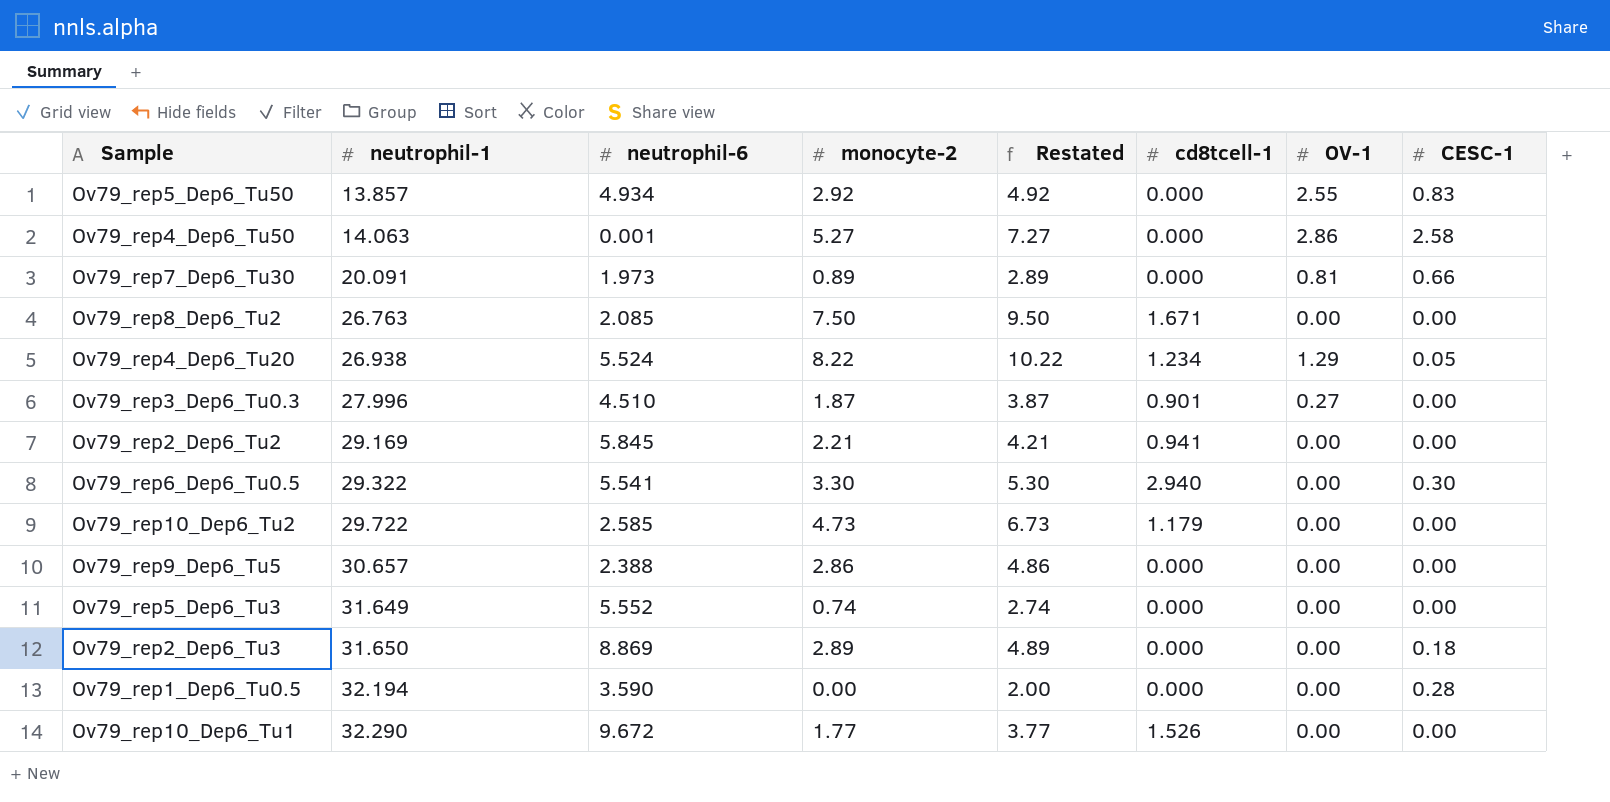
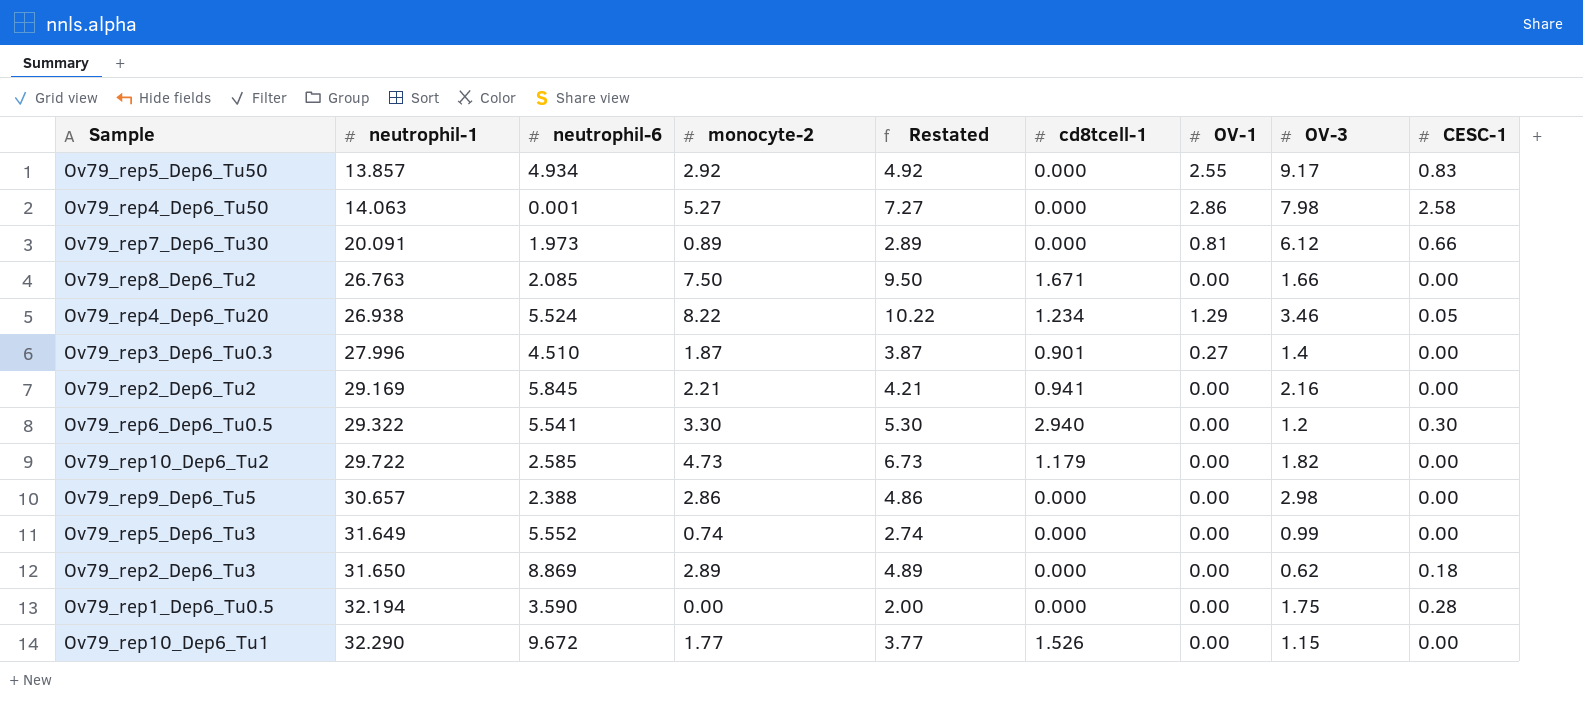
column OV-3 | position: none -> 8

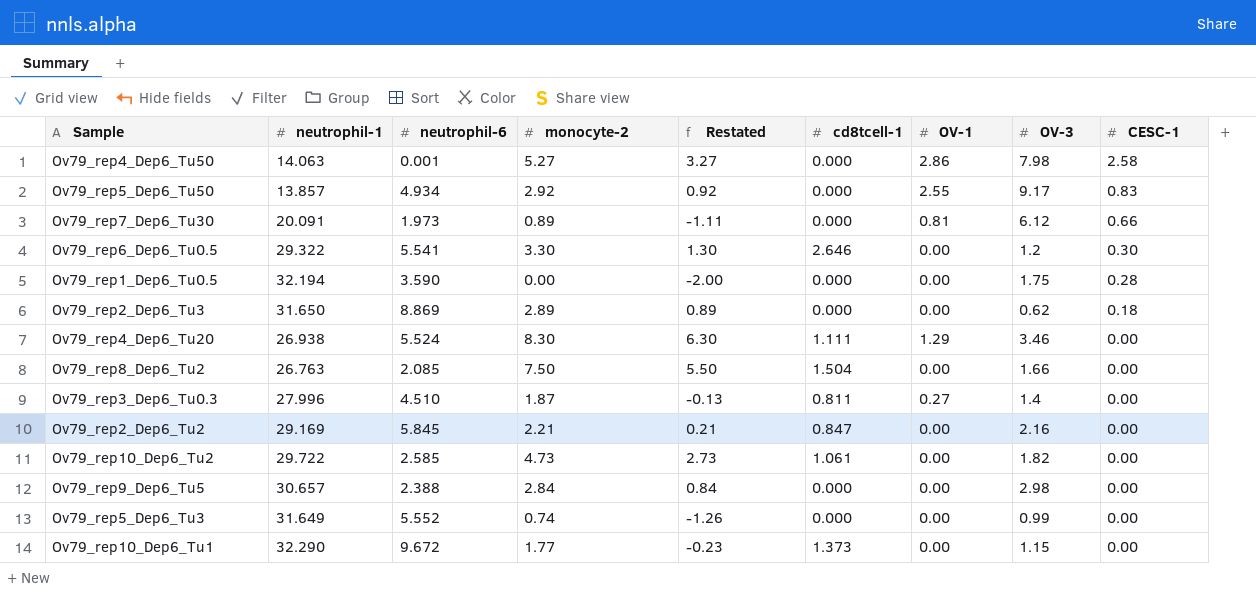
row order: neutrophil-1 ascending -> CESC-1 descending
column Restated | formula: [monocyte-2] + 2 -> [monocyte-2] - 2
Ov79_rep6_Dep6_Tu0.5 | cd8tcell-1: 2.940 -> 2.646
Ov79_rep4_Dep6_Tu20 | monocyte-2: 8.22 -> 8.30
Ov79_rep4_Dep6_Tu20 | cd8tcell-1: 1.234 -> 1.111
Ov79_rep4_Dep6_Tu20 | CESC-1: 0.05 -> 0.00
Ov79_rep8_Dep6_Tu2 | cd8tcell-1: 1.671 -> 1.504
Ov79_rep3_Dep6_Tu0.3 | cd8tcell-1: 0.901 -> 0.811
Ov79_rep2_Dep6_Tu2 | cd8tcell-1: 0.941 -> 0.847
Ov79_rep10_Dep6_Tu2 | cd8tcell-1: 1.179 -> 1.061
Ov79_rep9_Dep6_Tu5 | monocyte-2: 2.86 -> 2.84
Ov79_rep10_Dep6_Tu1 | cd8tcell-1: 1.526 -> 1.373

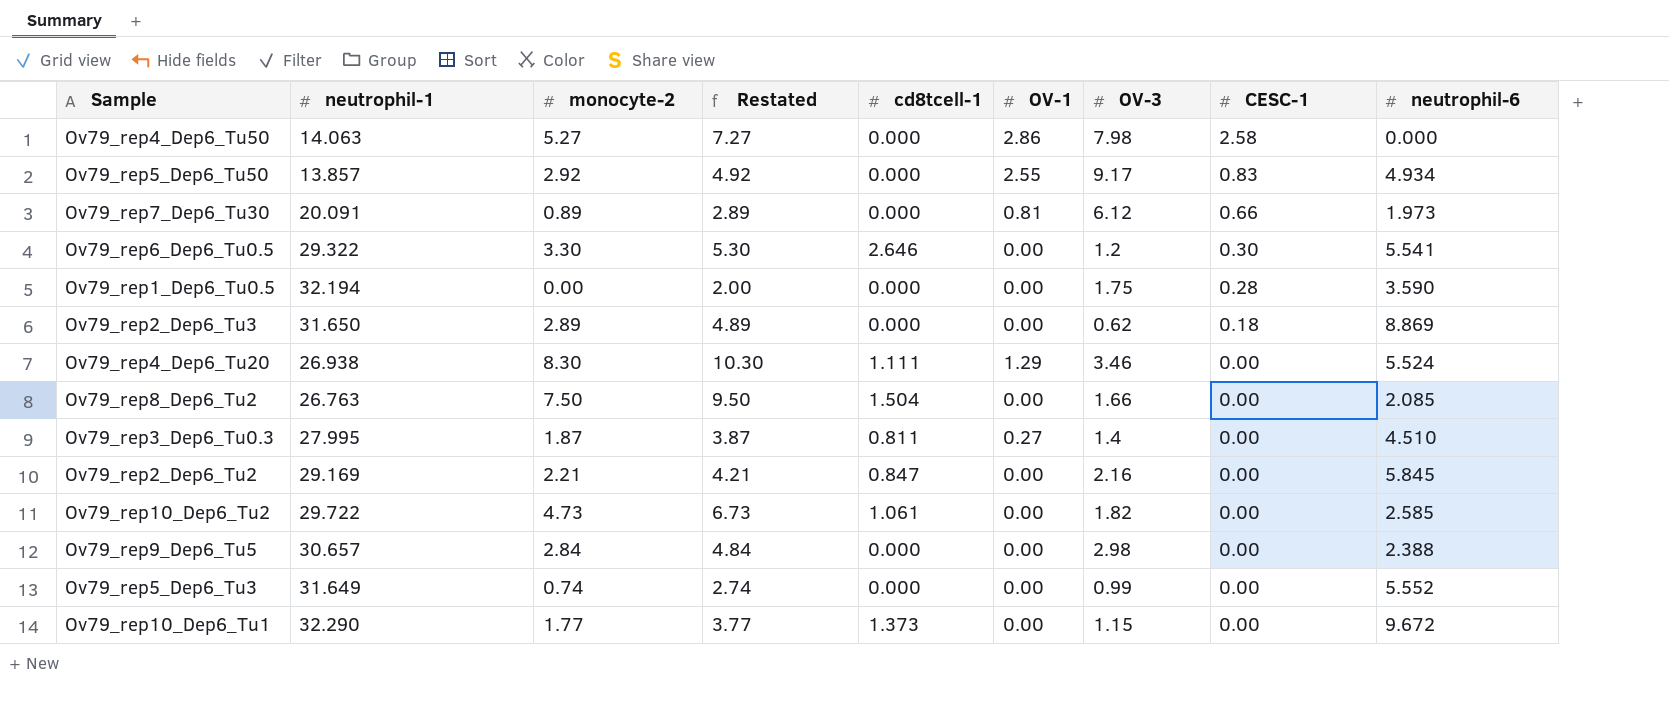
column Restated | formula: [monocyte-2] - 2 -> [monocyte-2] + 2
column neutrophil-6 | position: 3 -> 9
Ov79_rep4_Dep6_Tu50 | neutrophil-6: 0.001 -> 0.000
Ov79_rep3_Dep6_Tu0.3 | neutrophil-1: 27.996 -> 27.995

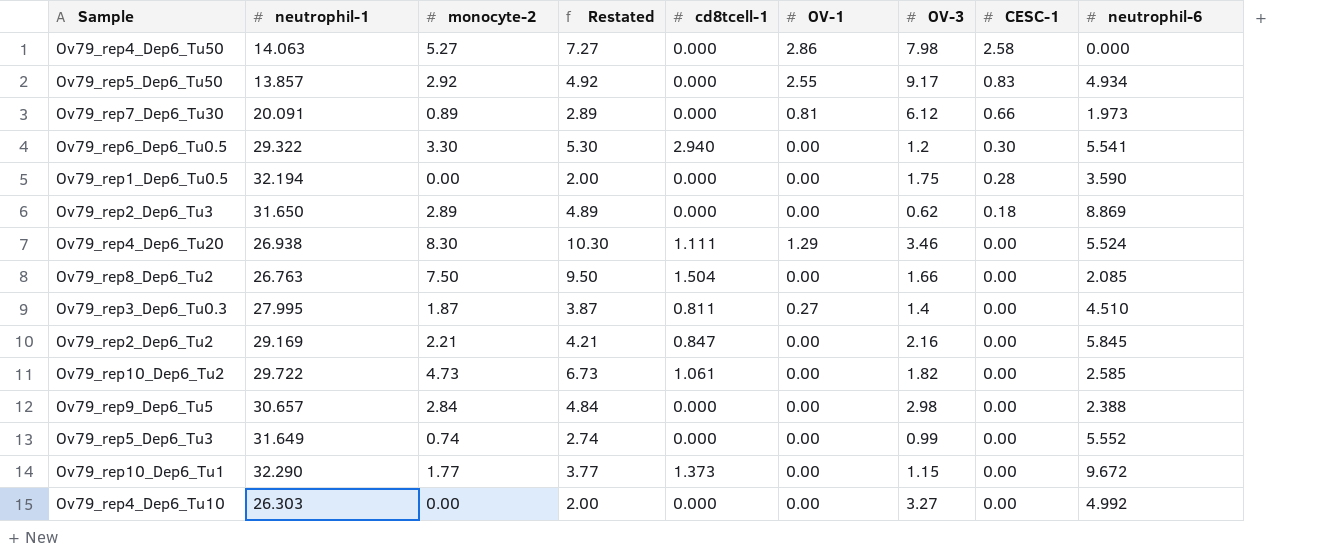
Ov79_rep6_Dep6_Tu0.5 | cd8tcell-1: 2.646 -> 2.940
row Ov79_rep4_Dep6_Tu10: none -> 26.303 | 0.00 | 2.00 | 0.000 | 0.00 | 3.27 | 0.00 | 4.992

